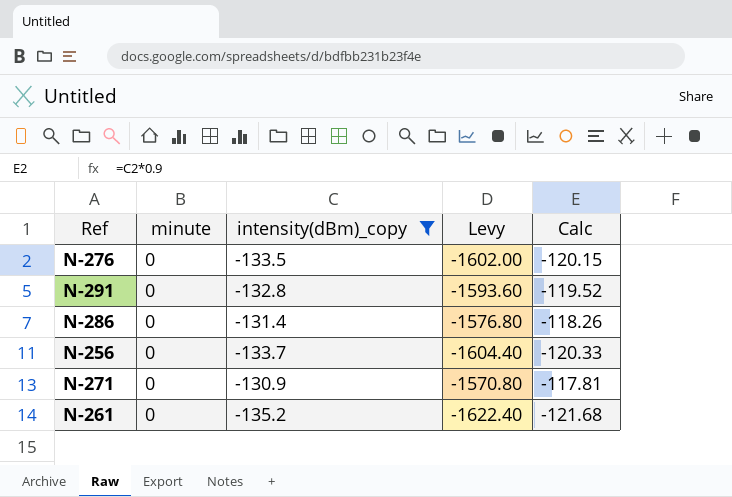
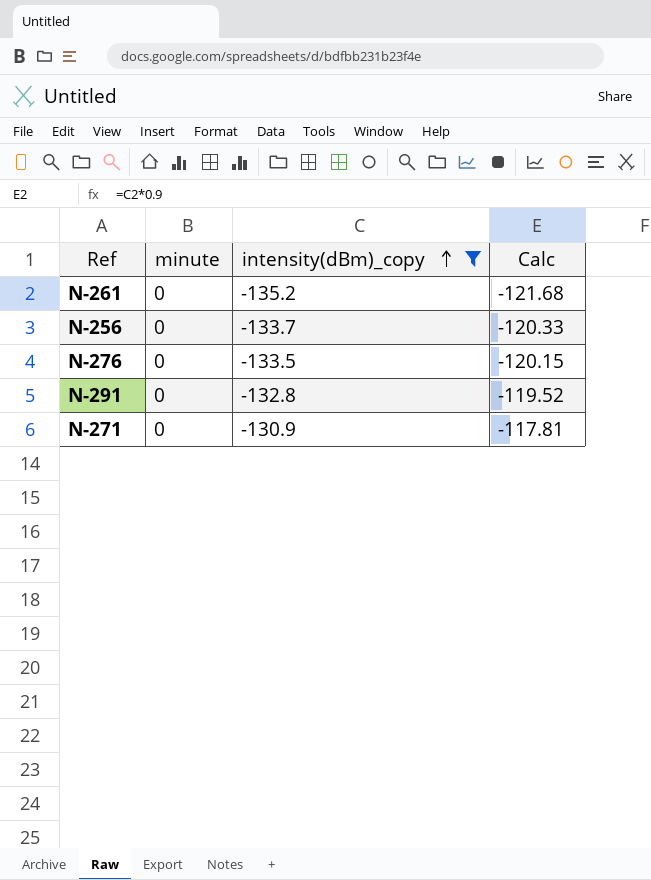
row order: none -> intensity(dBm)_copy ascending
column Levy | formula: [intensity(dBm)_copy] * 12 -> none
row N-286: 0 | -131.4 | -1576.80 | -118.26 -> none

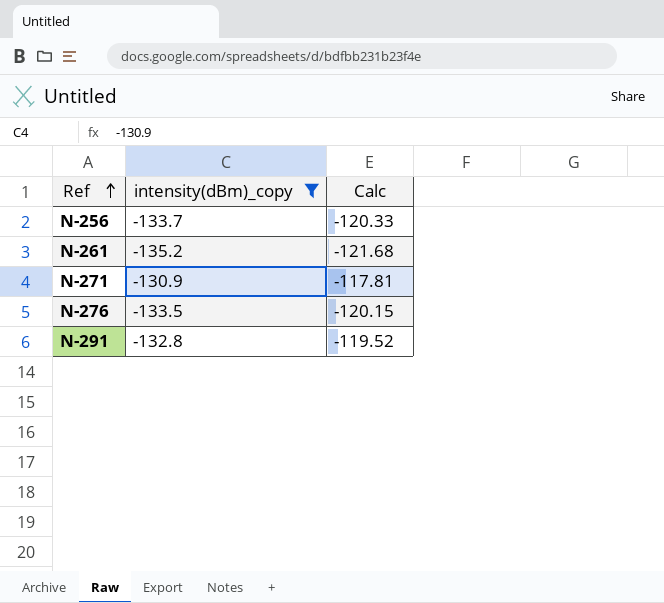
row order: intensity(dBm)_copy ascending -> Ref ascending
column minute | position: 2 -> none

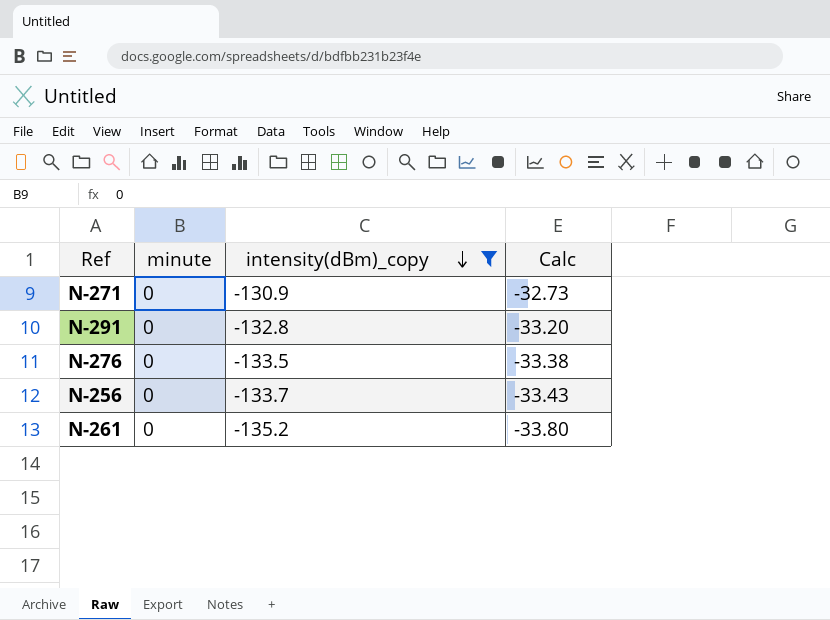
row order: Ref ascending -> intensity(dBm)_copy descending
column minute | position: none -> 2
column Calc | formula: [intensity(dBm)_copy] * 0.9 -> [intensity(dBm)_copy] * 0.25

